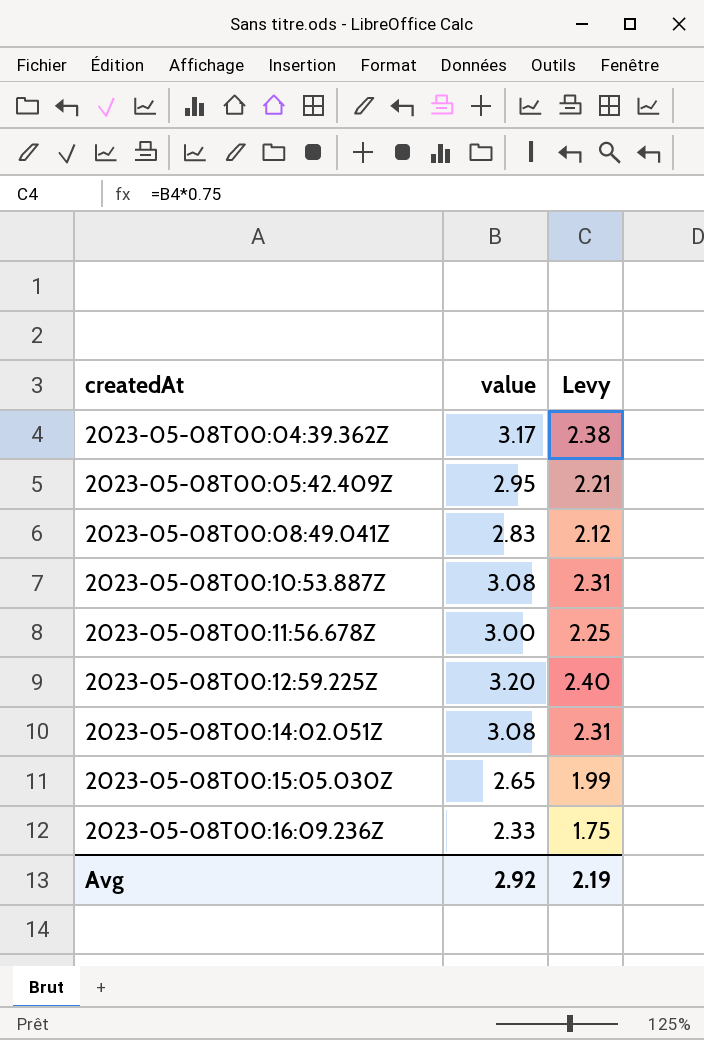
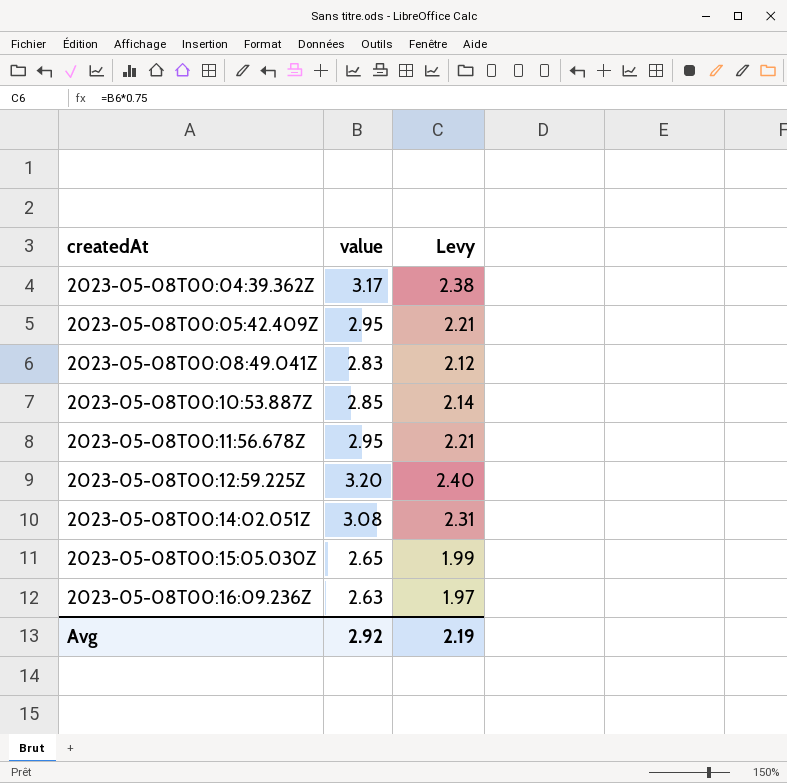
2023-05-08T00:10:53.887Z | value: 3.08 -> 2.85
2023-05-08T00:10:53.887Z | Levy: 2.31 -> 2.14
2023-05-08T00:11:56.678Z | value: 3.00 -> 2.95
2023-05-08T00:11:56.678Z | Levy: 2.25 -> 2.21
2023-05-08T00:16:09.236Z | value: 2.33 -> 2.63
2023-05-08T00:16:09.236Z | Levy: 1.75 -> 1.97

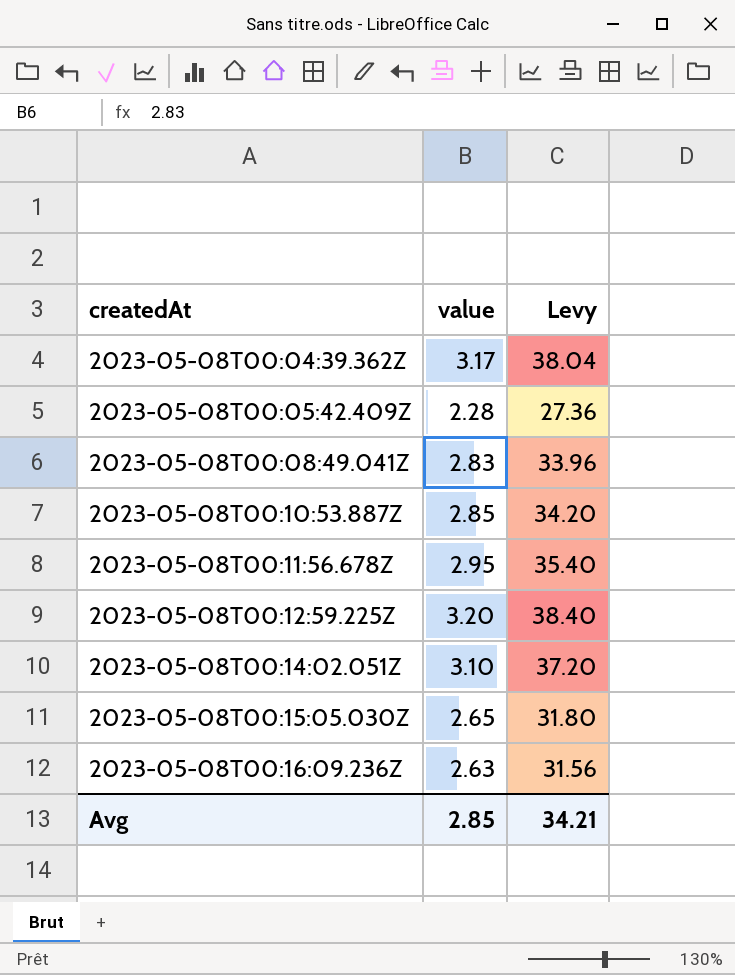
column Levy | formula: [value] * 0.75 -> [value] * 12
2023-05-08T00:05:42.409Z | value: 2.95 -> 2.28
2023-05-08T00:14:02.051Z | value: 3.08 -> 3.10
Avg | value: 2.92 -> 2.85
Avg | Levy: 2.19 -> 34.21

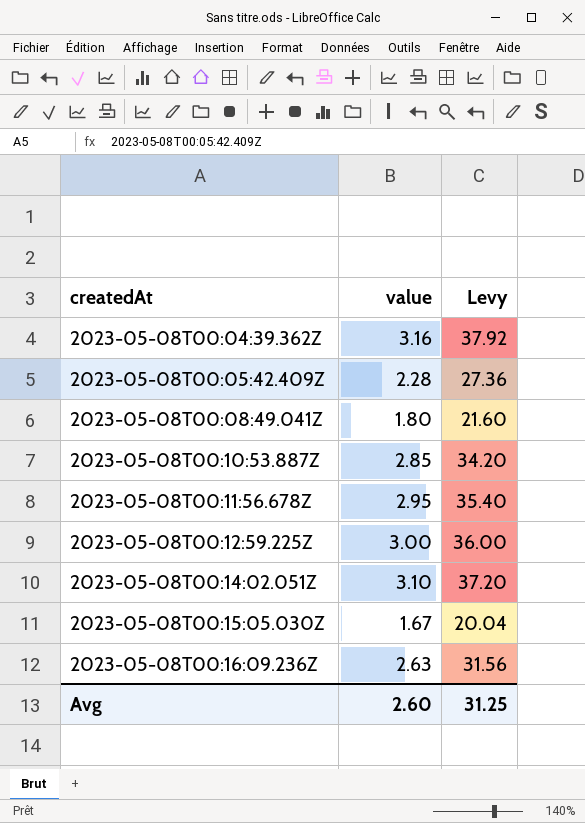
2023-05-08T00:04:39.362Z | value: 3.17 -> 3.16
2023-05-08T00:04:39.362Z | Levy: 38.04 -> 37.92
2023-05-08T00:08:49.041Z | value: 2.83 -> 1.80
2023-05-08T00:08:49.041Z | Levy: 33.96 -> 21.60
2023-05-08T00:12:59.225Z | value: 3.20 -> 3.00
2023-05-08T00:12:59.225Z | Levy: 38.40 -> 36.00
2023-05-08T00:15:05.030Z | value: 2.65 -> 1.67
2023-05-08T00:15:05.030Z | Levy: 31.80 -> 20.04
Avg | value: 2.85 -> 2.60
Avg | Levy: 34.21 -> 31.25

